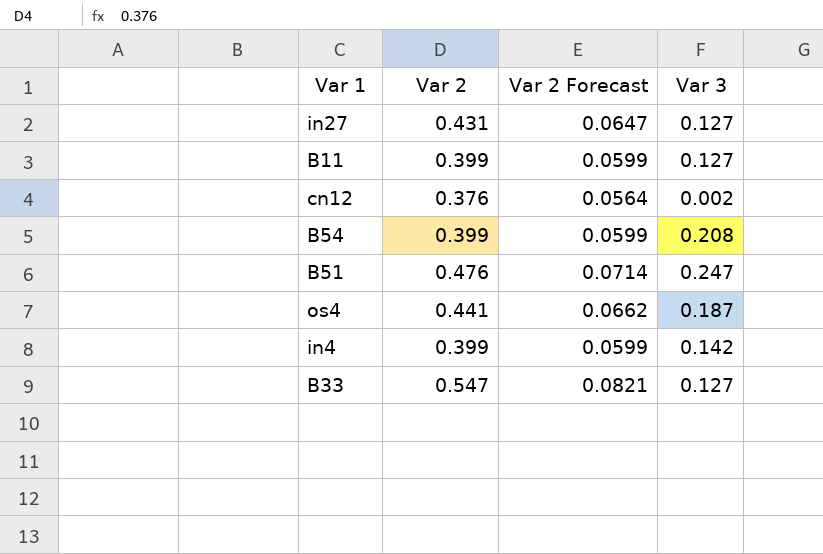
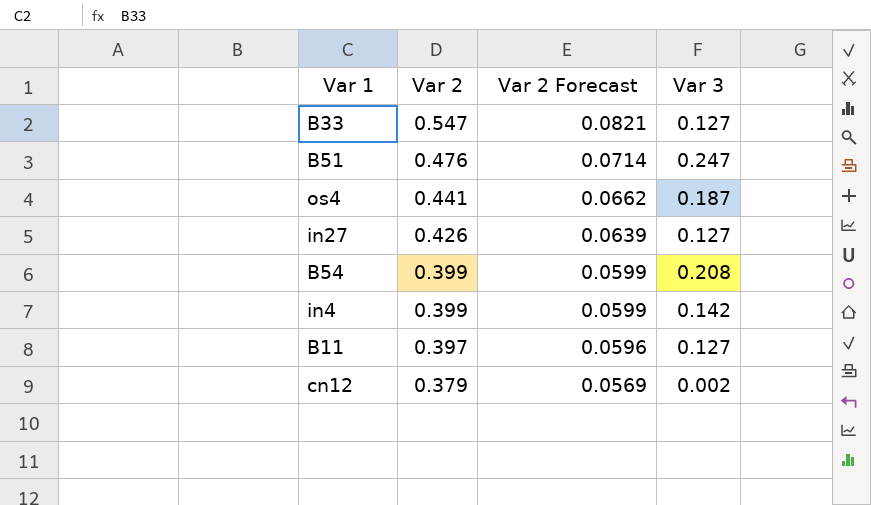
row order: none -> Var 2 descending
in27 | Var 2: 0.431 -> 0.426
in27 | Var 2 Forecast: 0.0647 -> 0.0639
B11 | Var 2: 0.399 -> 0.397
B11 | Var 2 Forecast: 0.0599 -> 0.0596
cn12 | Var 2: 0.376 -> 0.379
cn12 | Var 2 Forecast: 0.0564 -> 0.0569

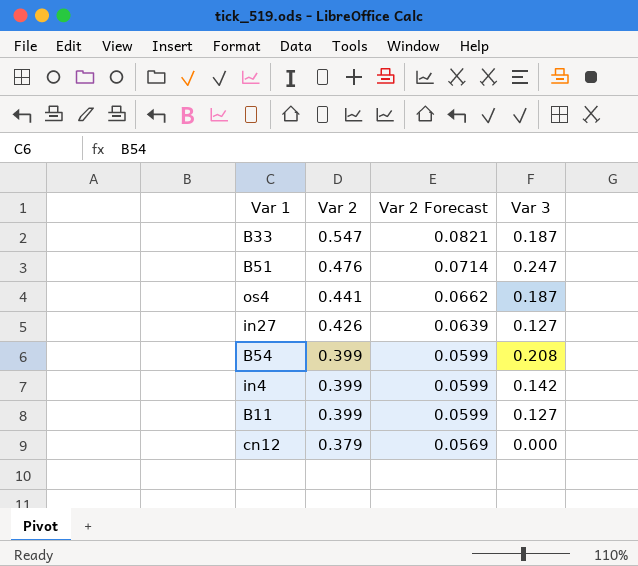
B33 | Var 3: 0.127 -> 0.187
B11 | Var 2: 0.397 -> 0.399
B11 | Var 2 Forecast: 0.0596 -> 0.0599
cn12 | Var 3: 0.002 -> 0.000

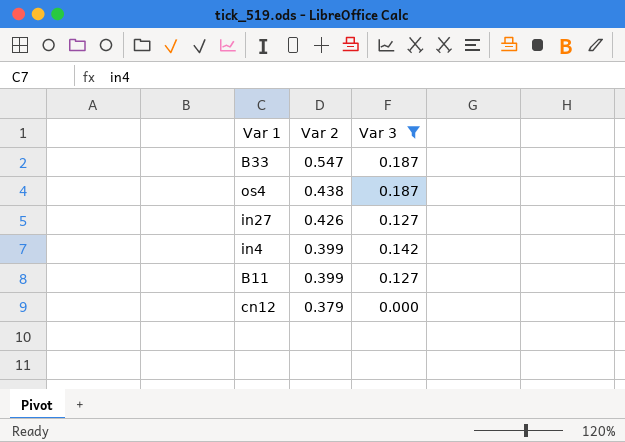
filter: none -> Var 3 <= 0.187
column Var 2 Forecast | formula: [Var 2] * 0.15 -> none
os4 | Var 2: 0.441 -> 0.438

